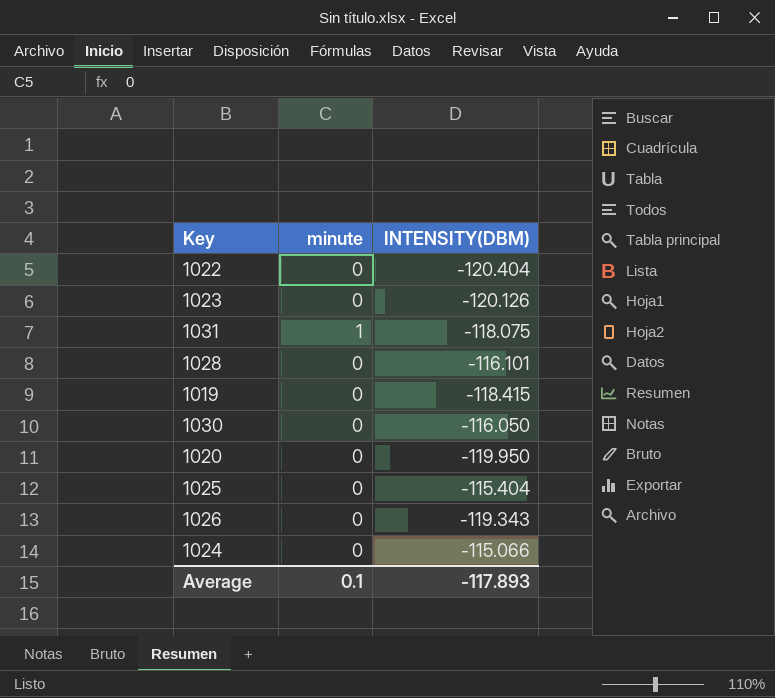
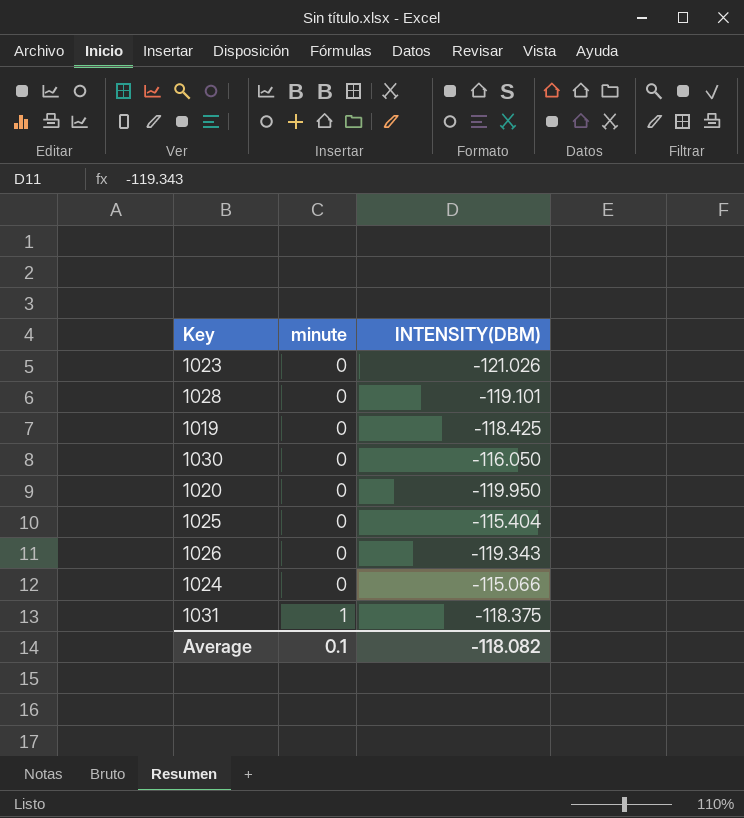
row order: none -> minute ascending
row 1022: 0 | -120.404 -> none
1023 | INTENSITY(DBM): -120.126 -> -121.026
1028 | INTENSITY(DBM): -116.101 -> -119.101
1019 | INTENSITY(DBM): -118.415 -> -118.425
1031 | INTENSITY(DBM): -118.075 -> -118.375
Average | INTENSITY(DBM): -117.893 -> -118.082

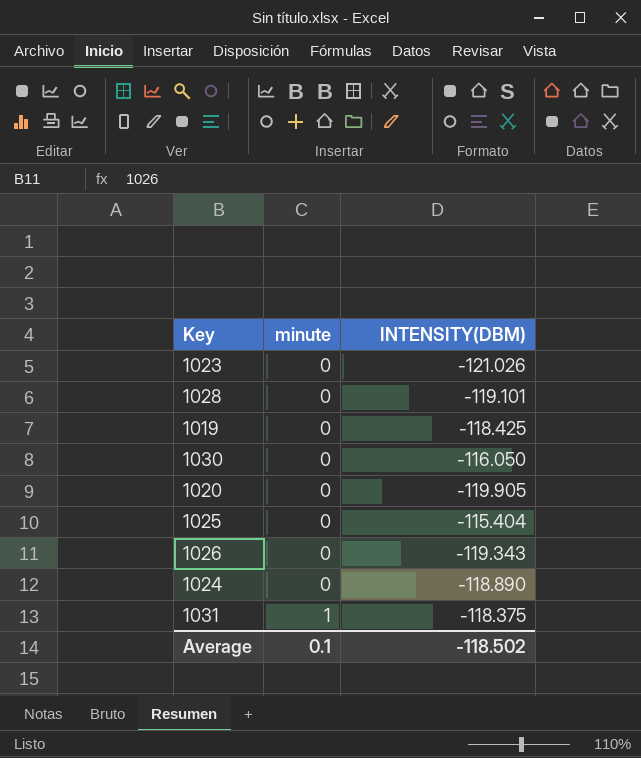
1020 | INTENSITY(DBM): -119.950 -> -119.905
1024 | INTENSITY(DBM): -115.066 -> -118.890
Average | INTENSITY(DBM): -118.082 -> -118.502

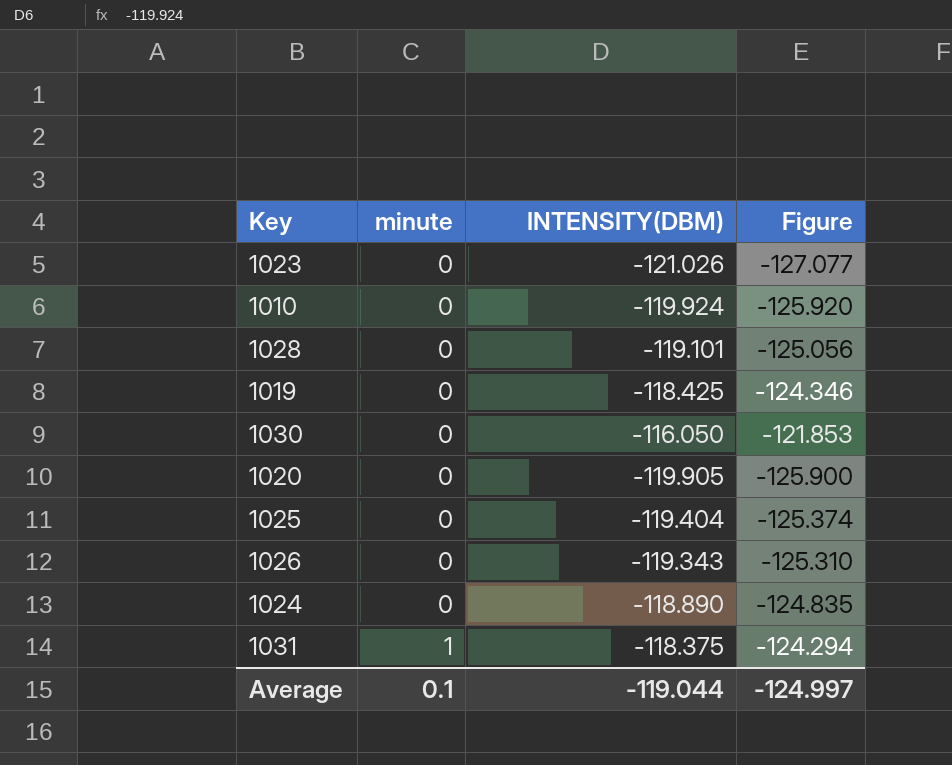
column Figure | formula: none -> [INTENSITY(DBM)] * 1.05
row 1010: none -> 0 | -119.924 | -125.920
1025 | INTENSITY(DBM): -115.404 -> -119.404
Average | INTENSITY(DBM): -118.502 -> -119.044

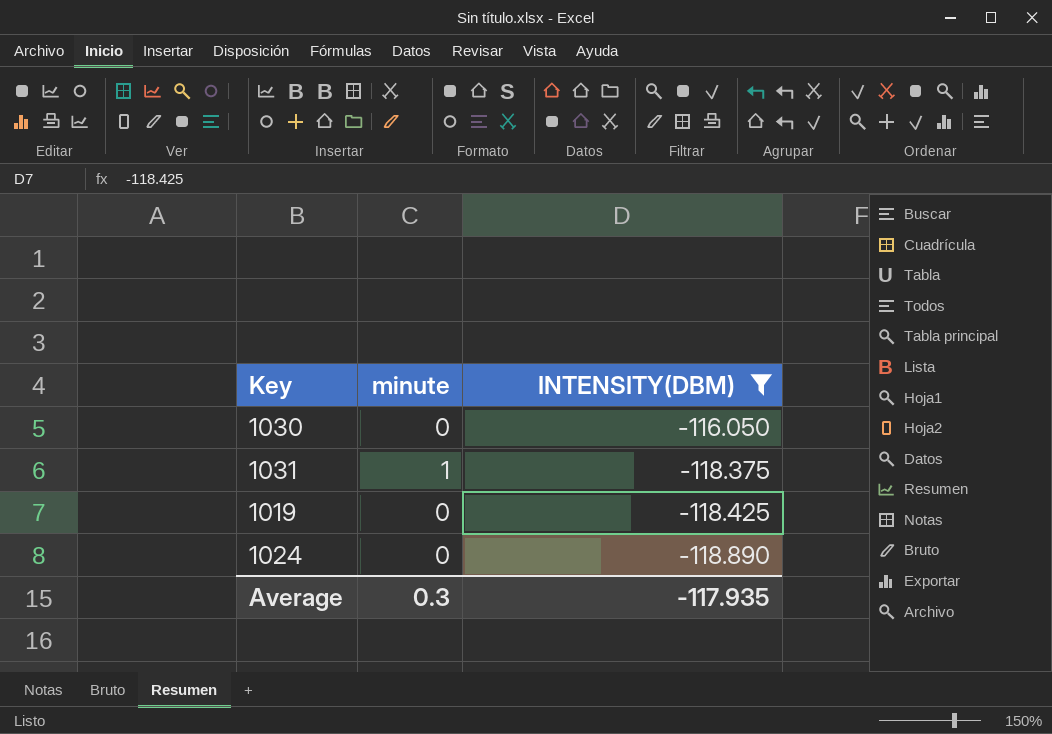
filter: none -> INTENSITY(DBM) >= -118.890
row order: minute ascending -> INTENSITY(DBM) descending
column Figure | formula: [INTENSITY(DBM)] * 1.05 -> none
Average | minute: 0.1 -> 0.3
Average | INTENSITY(DBM): -119.044 -> -117.935

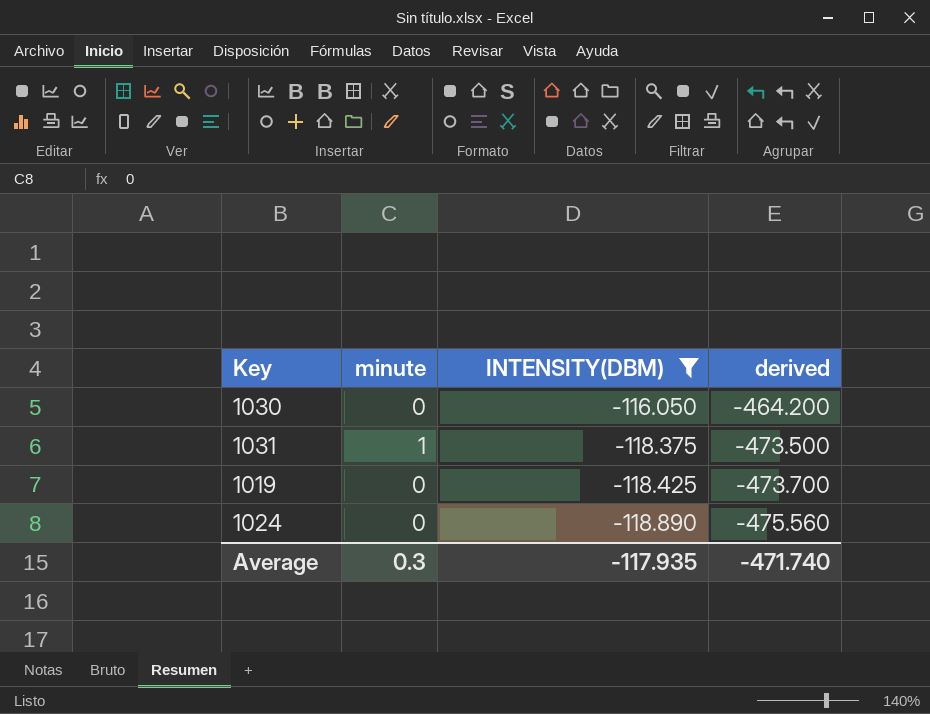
column derived | formula: none -> [INTENSITY(DBM)] * 4

